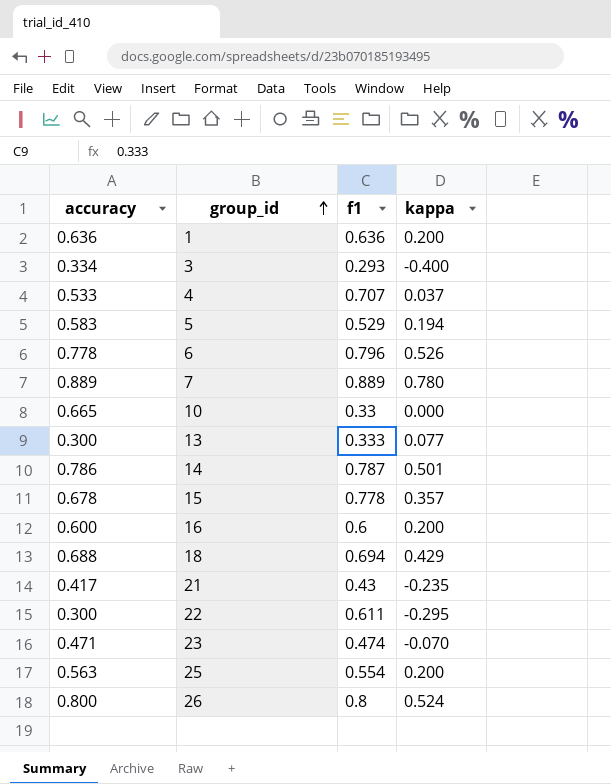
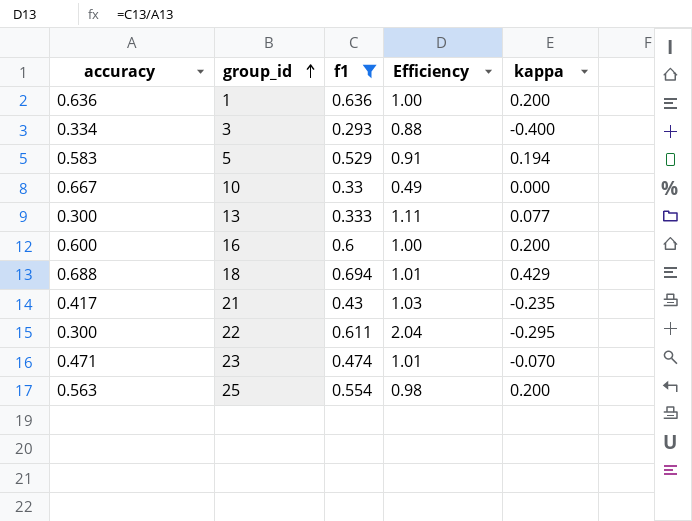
filter: none -> f1 <= 0.694
column Efficiency | formula: none -> [f1] / [accuracy]
10 | accuracy: 0.665 -> 0.667

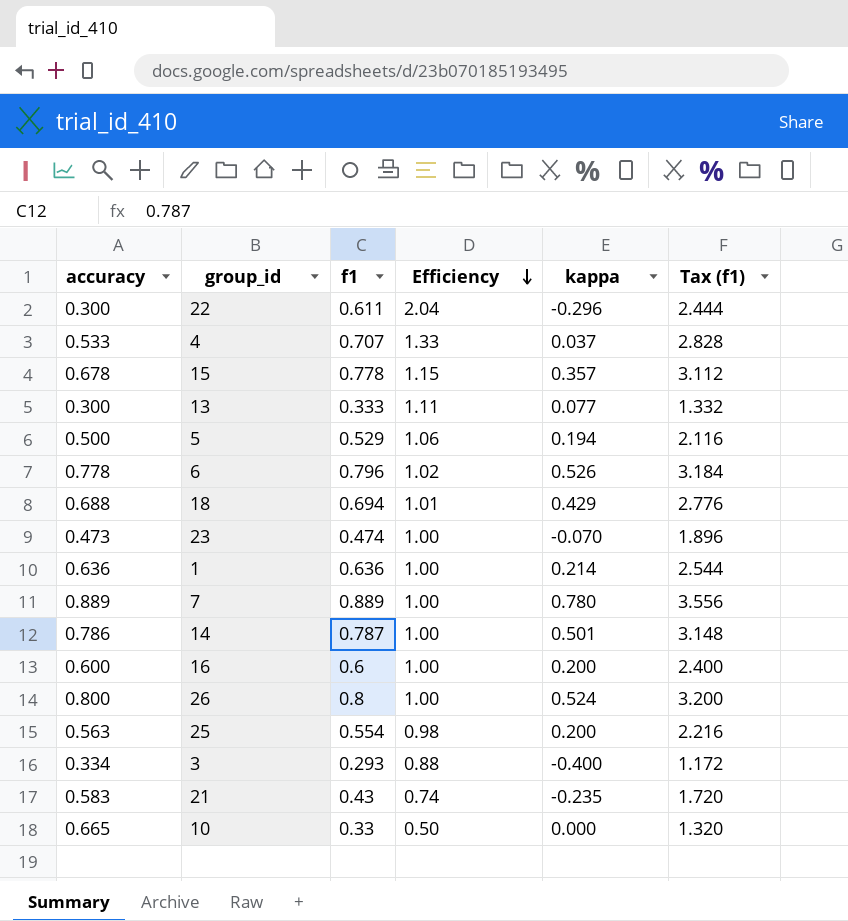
filter: f1 <= 0.694 -> none
row order: group_id ascending -> Efficiency descending
column Tax (f1) | formula: none -> [f1] * 4
22 | kappa: -0.295 -> -0.296
5 | accuracy: 0.583 -> 0.500
5 | Efficiency: 0.91 -> 1.06
23 | accuracy: 0.471 -> 0.473
23 | Efficiency: 1.01 -> 1.00
1 | kappa: 0.200 -> 0.214
21 | accuracy: 0.417 -> 0.583
21 | Efficiency: 1.03 -> 0.74
10 | accuracy: 0.667 -> 0.665
10 | Efficiency: 0.49 -> 0.50

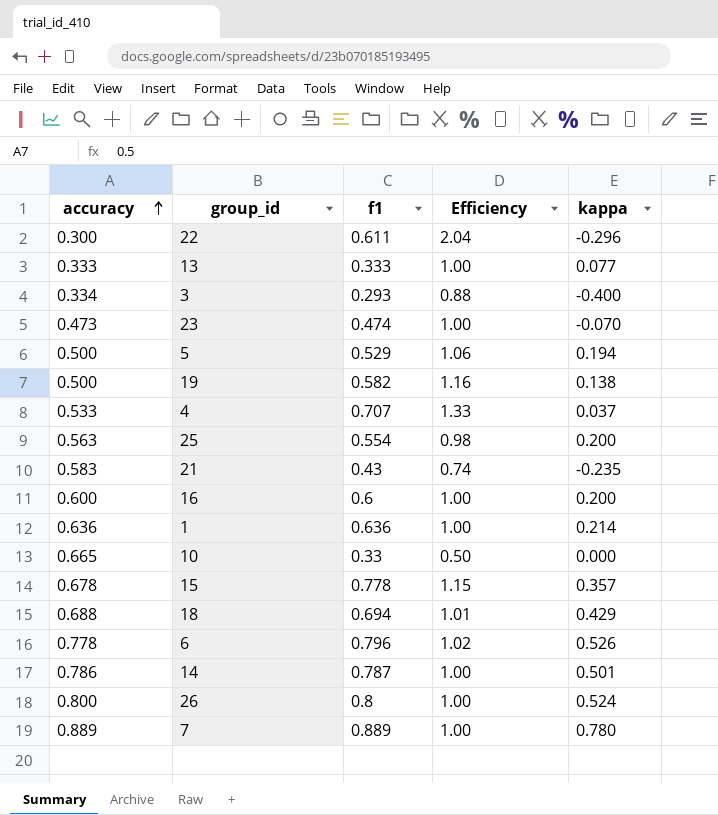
row order: Efficiency descending -> accuracy ascending
column Tax (f1) | formula: [f1] * 4 -> none
13 | accuracy: 0.300 -> 0.333
13 | Efficiency: 1.11 -> 1.00
row 19: none -> 0.500 | 0.582 | 1.16 | 0.138

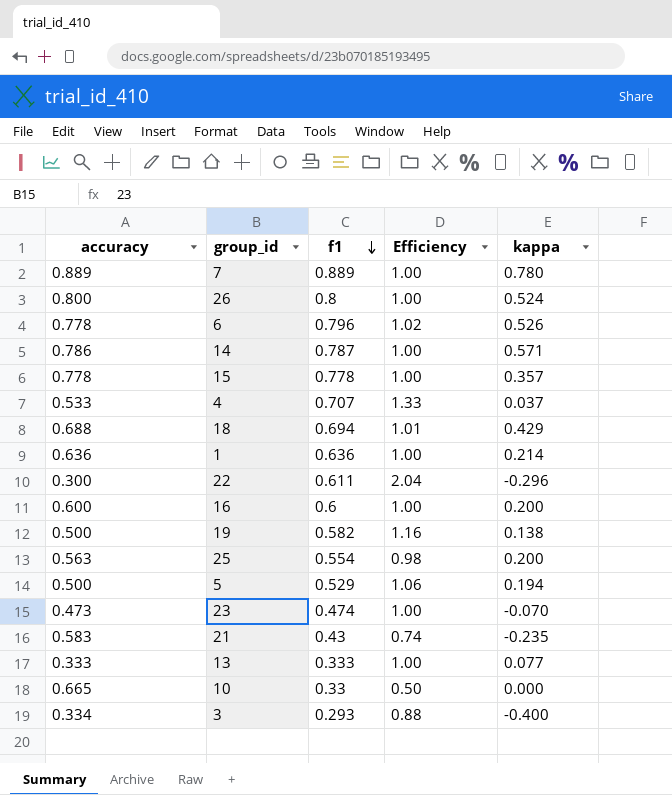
row order: accuracy ascending -> f1 descending
14 | kappa: 0.501 -> 0.571
15 | accuracy: 0.678 -> 0.778
15 | Efficiency: 1.15 -> 1.00

